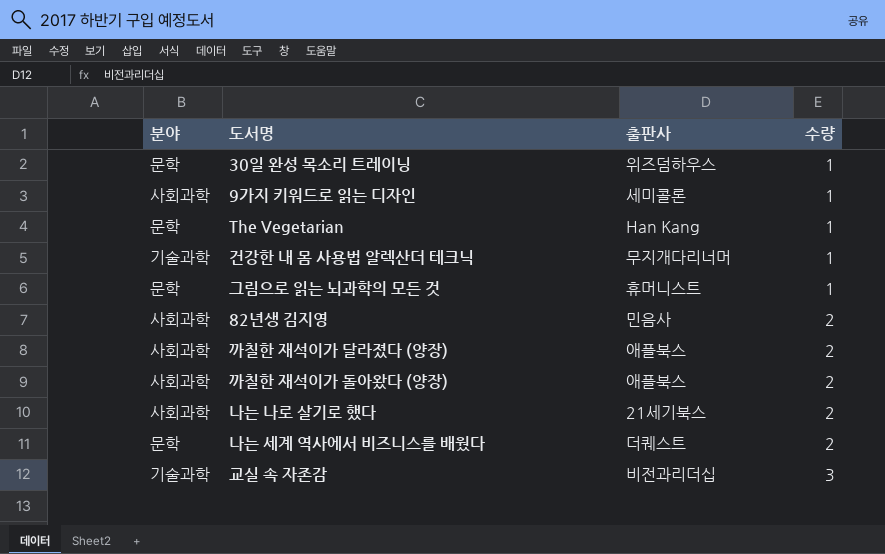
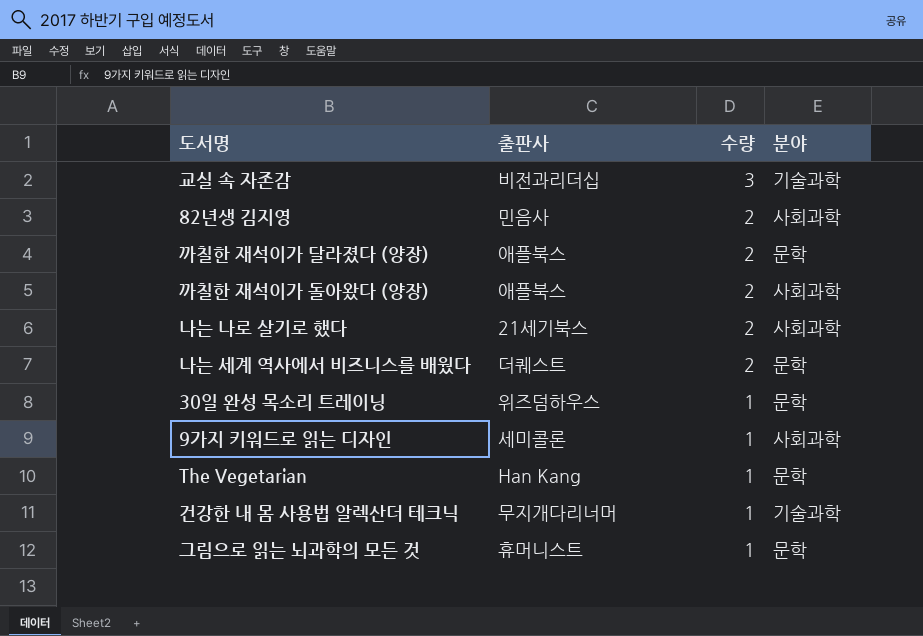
row order: 수량 ascending -> 수량 descending
column 분야 | position: 1 -> 4
까칠한 재석이가 달라졌다 (양장) | 분야: 사회과학 -> 문학

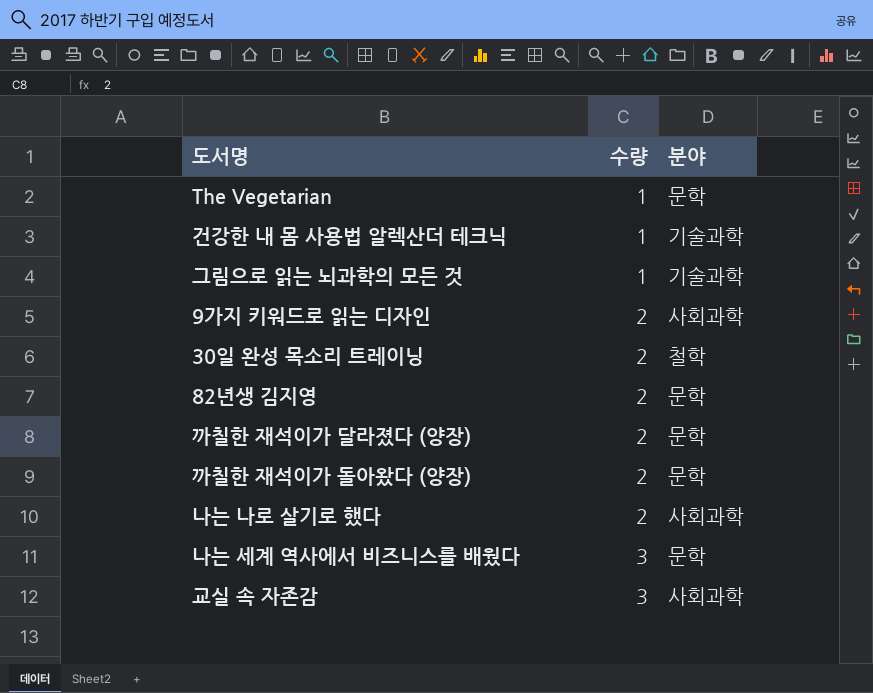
row order: 수량 descending -> 수량 ascending
column 출판사 | position: 2 -> none
그림으로 읽는 뇌과학의 모든 것 | 분야: 문학 -> 기술과학
9가지 키워드로 읽는 디자인 | 수량: 1 -> 2
30일 완성 목소리 트레이닝 | 수량: 1 -> 2
30일 완성 목소리 트레이닝 | 분야: 문학 -> 철학
82년생 김지영 | 분야: 사회과학 -> 문학
까칠한 재석이가 돌아왔다 (양장) | 분야: 사회과학 -> 문학
나는 세계 역사에서 비즈니스를 배웠다 | 수량: 2 -> 3
교실 속 자존감 | 분야: 기술과학 -> 사회과학

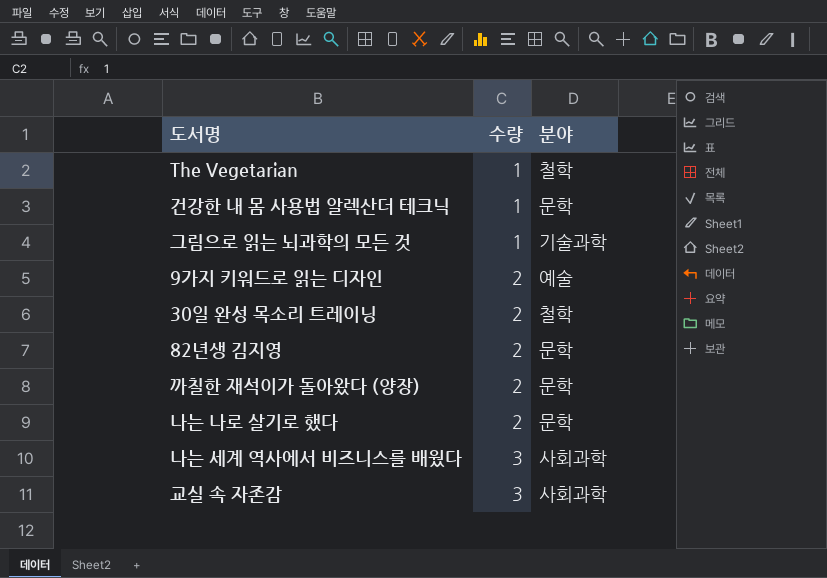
row 까칠한 재석이가 달라졌다 (양장): 2 | 문학 -> none
The Vegetarian | 분야: 문학 -> 철학
건강한 내 몸 사용법 알렉산더 테크닉 | 분야: 기술과학 -> 문학
9가지 키워드로 읽는 디자인 | 분야: 사회과학 -> 예술
나는 나로 살기로 했다 | 분야: 사회과학 -> 문학
나는 세계 역사에서 비즈니스를 배웠다 | 분야: 문학 -> 사회과학

